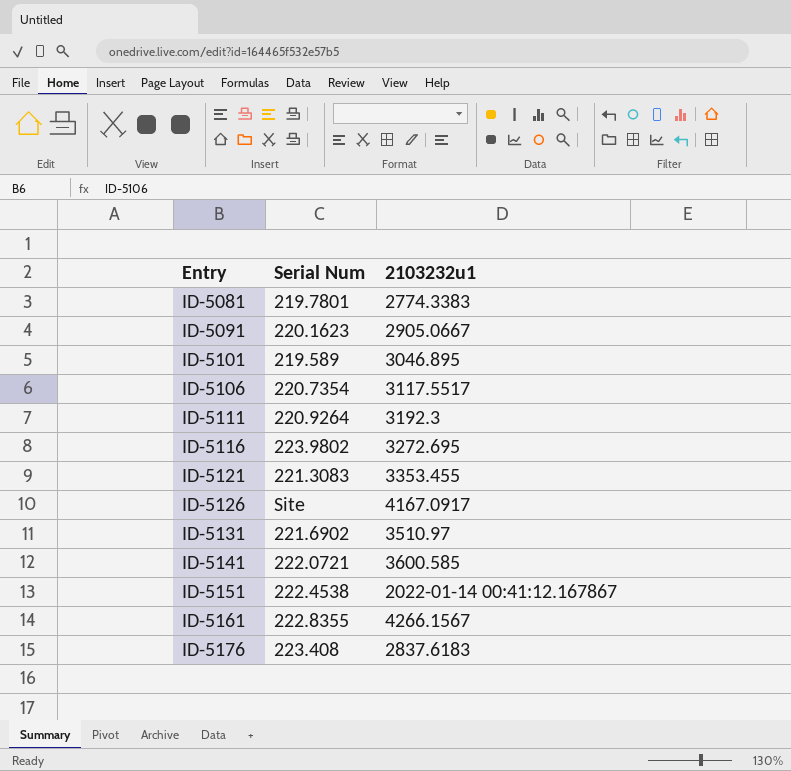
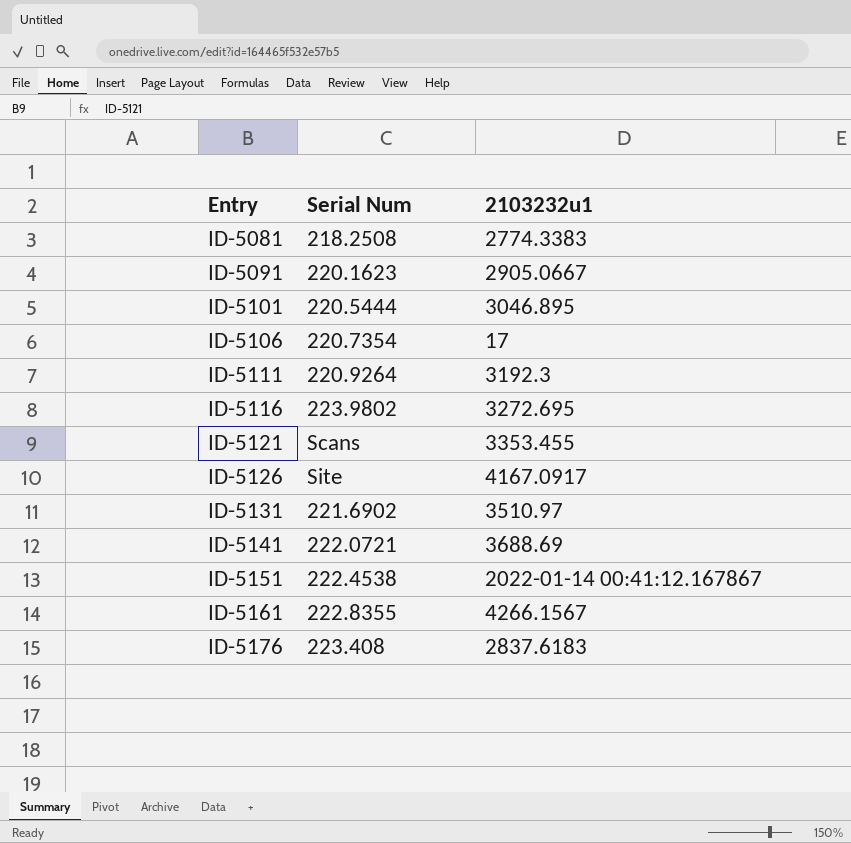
ID-5081 | Serial Num: 219.7801 -> 218.2508
ID-5101 | Serial Num: 219.589 -> 220.5444
ID-5106 | 2103232u1: 3117.5517 -> 17
ID-5121 | Serial Num: 221.3083 -> Scans
ID-5141 | 2103232u1: 3600.585 -> 3688.69

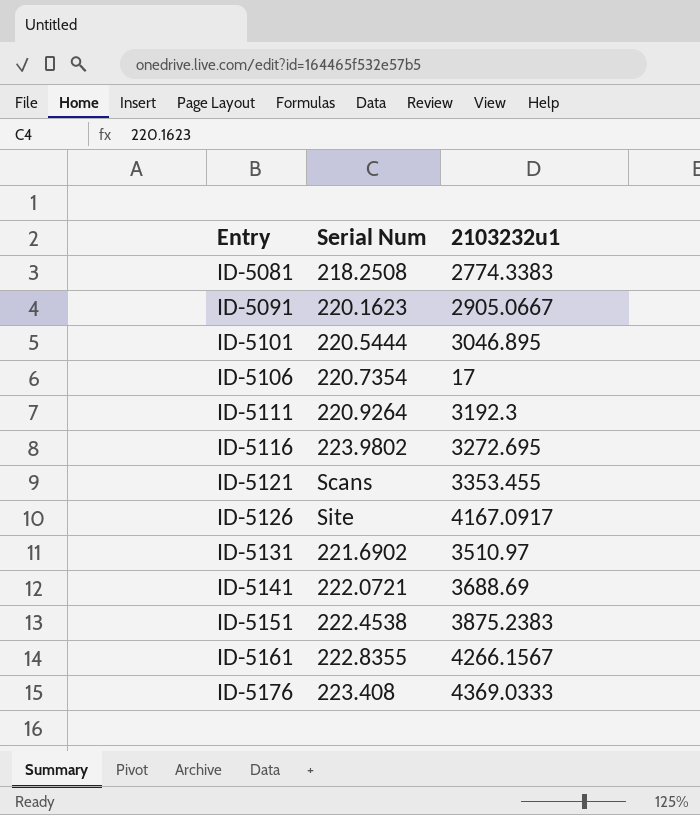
ID-5151 | 2103232u1: 2022-01-14 00:41:12.167867 -> 3875.2383
ID-5176 | 2103232u1: 2837.6183 -> 4369.0333

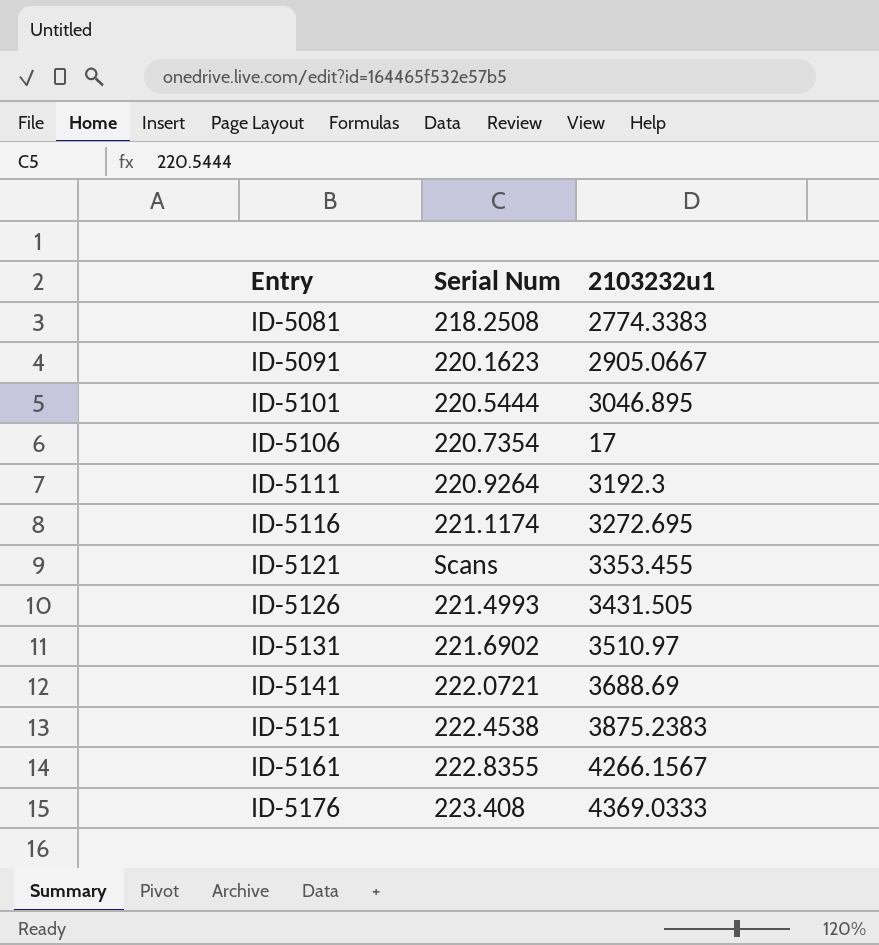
ID-5116 | Serial Num: 223.9802 -> 221.1174
ID-5126 | Serial Num: Site -> 221.4993
ID-5126 | 2103232u1: 4167.0917 -> 3431.505

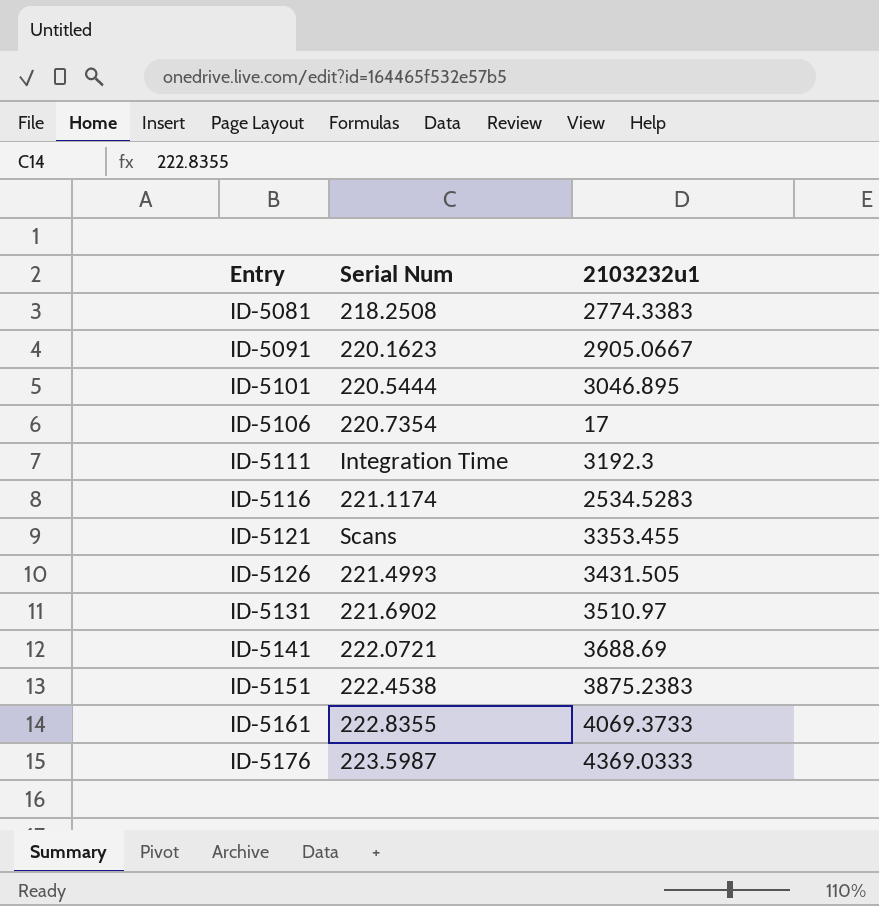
ID-5111 | Serial Num: 220.9264 -> Integration Time
ID-5116 | 2103232u1: 3272.695 -> 2534.5283
ID-5161 | 2103232u1: 4266.1567 -> 4069.3733
ID-5176 | Serial Num: 223.408 -> 223.5987

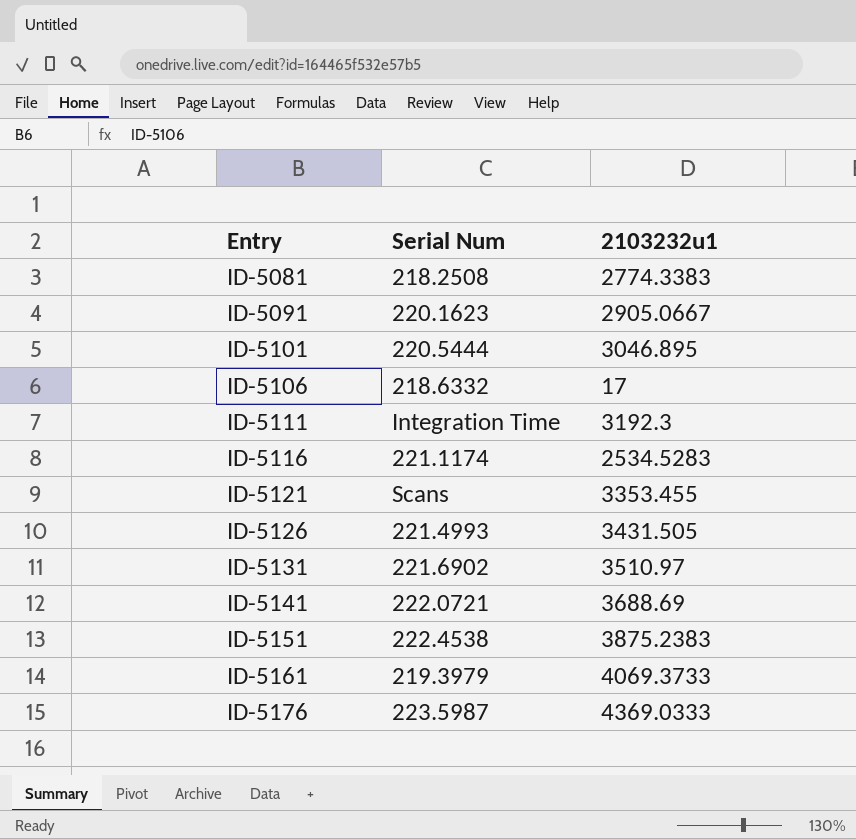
ID-5106 | Serial Num: 220.7354 -> 218.6332
ID-5161 | Serial Num: 222.8355 -> 219.3979

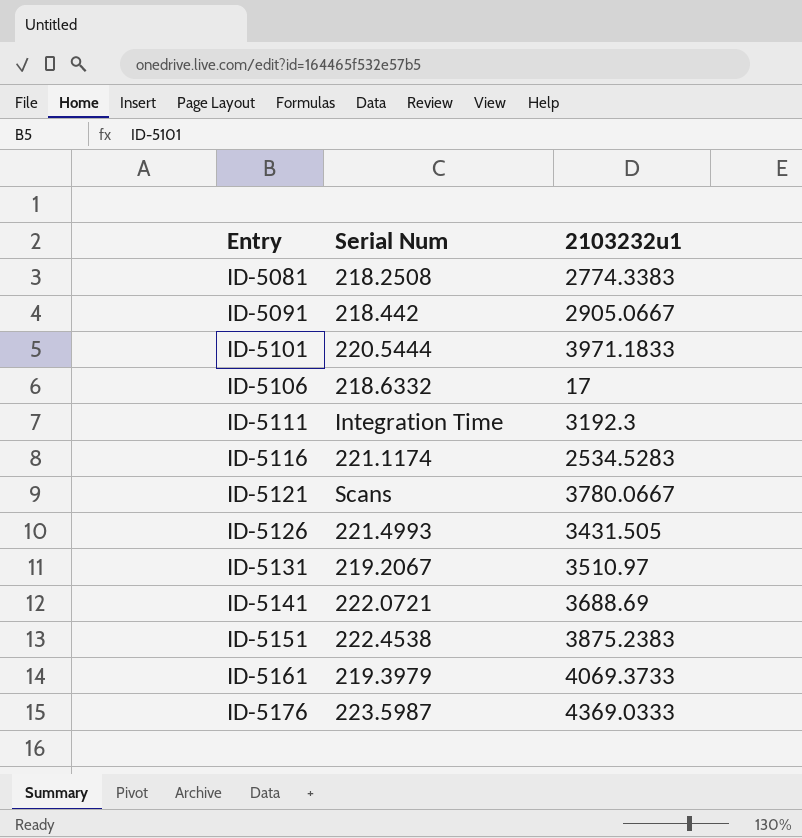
ID-5091 | Serial Num: 220.1623 -> 218.442
ID-5101 | 2103232u1: 3046.895 -> 3971.1833
ID-5121 | 2103232u1: 3353.455 -> 3780.0667
ID-5131 | Serial Num: 221.6902 -> 219.2067

